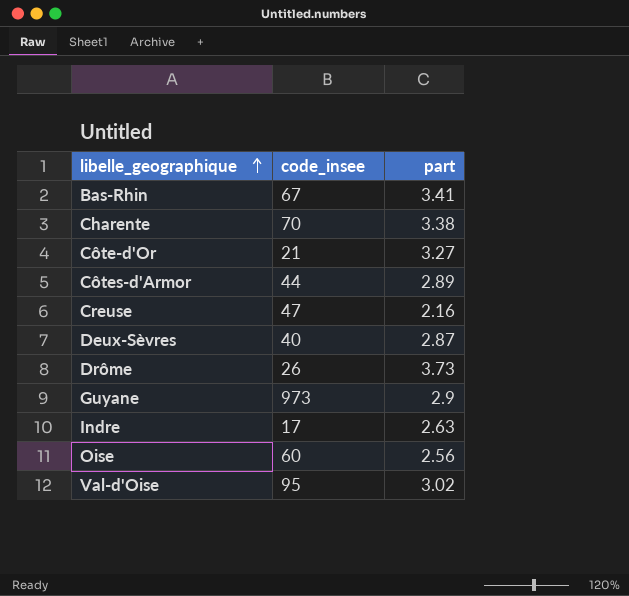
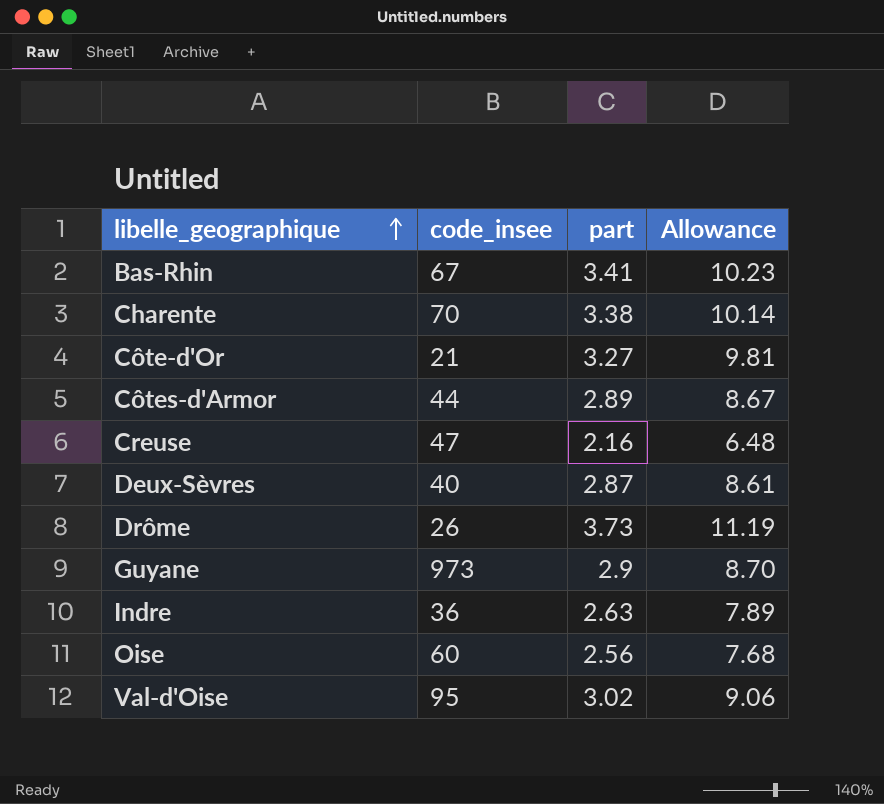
column Allowance | formula: none -> [part] * 3
Indre | code_insee: 17 -> 36

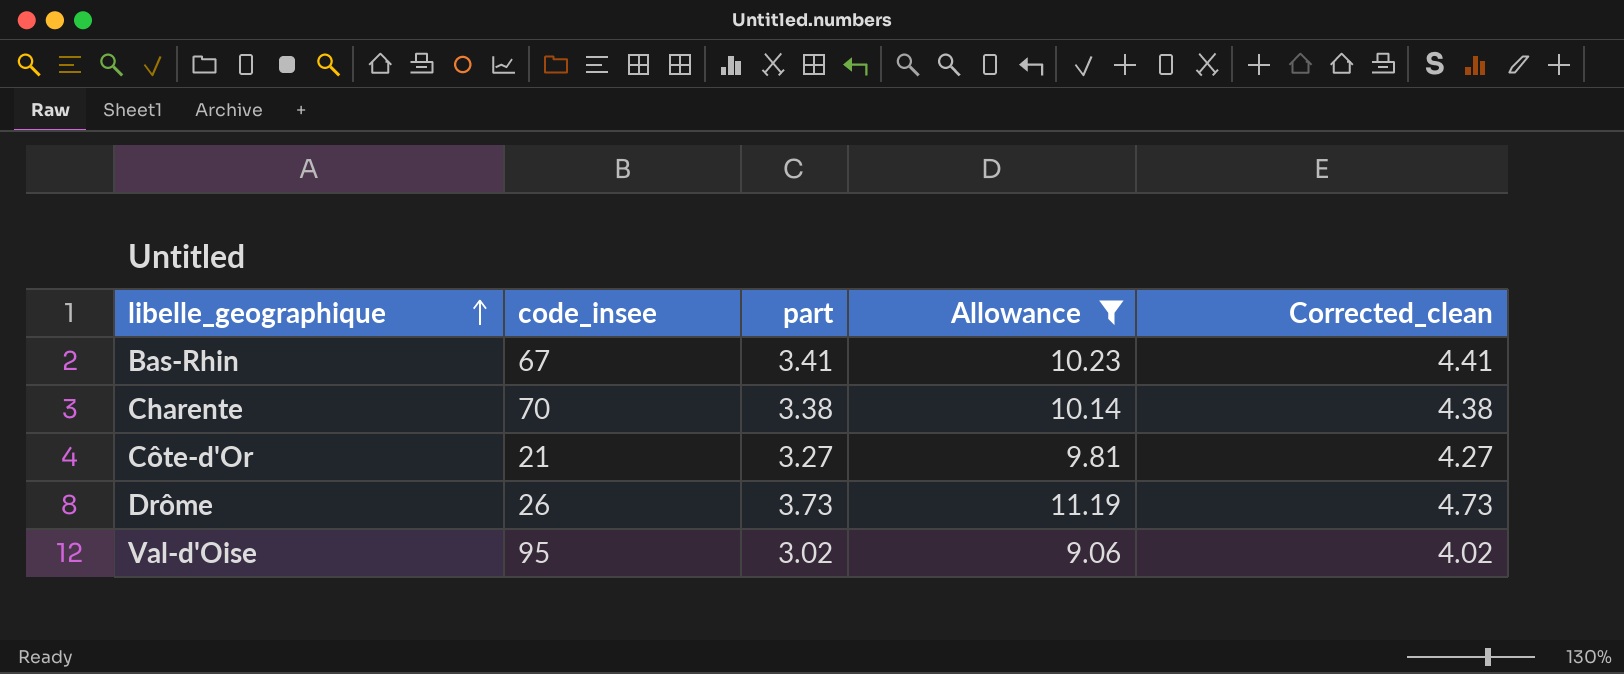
filter: none -> Allowance >= 9.06
column Corrected_clean | formula: none -> [part] + 1

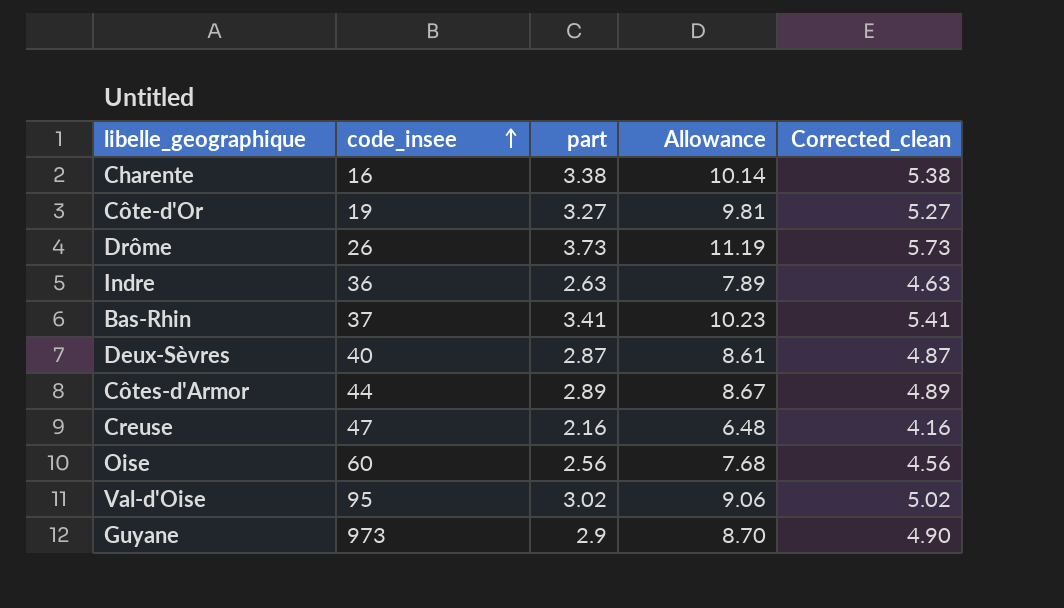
filter: Allowance >= 9.06 -> none
row order: libelle_geographique ascending -> code_insee ascending
column Corrected_clean | formula: [part] + 1 -> [part] + 2
Charente | code_insee: 70 -> 16
Côte-d'Or | code_insee: 21 -> 19
Bas-Rhin | code_insee: 67 -> 37

